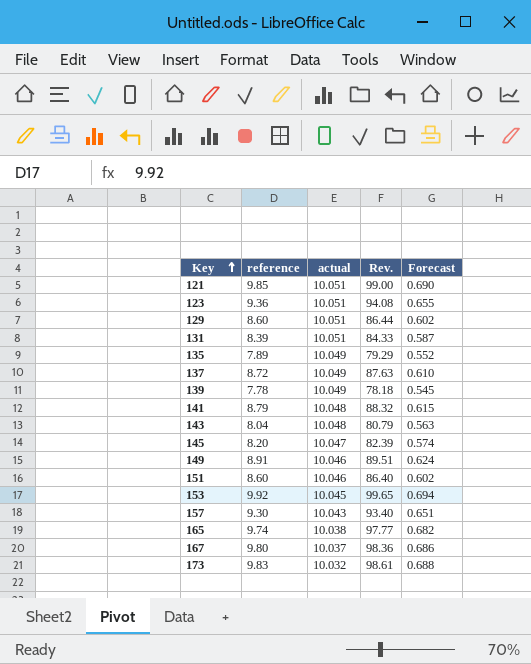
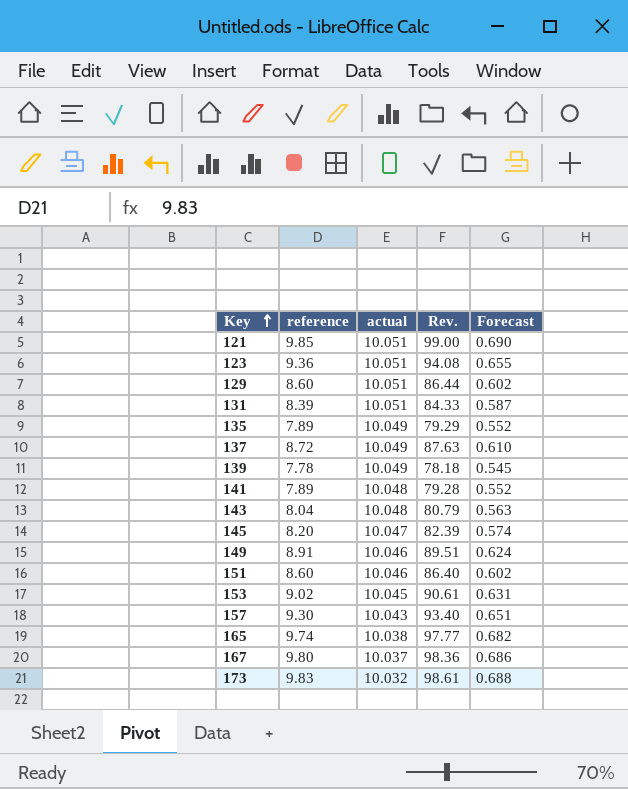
141 | reference: 8.79 -> 7.89
141 | Rev.: 88.32 -> 79.28
141 | Forecast: 0.615 -> 0.552
153 | reference: 9.92 -> 9.02
153 | Rev.: 99.65 -> 90.61
153 | Forecast: 0.694 -> 0.631

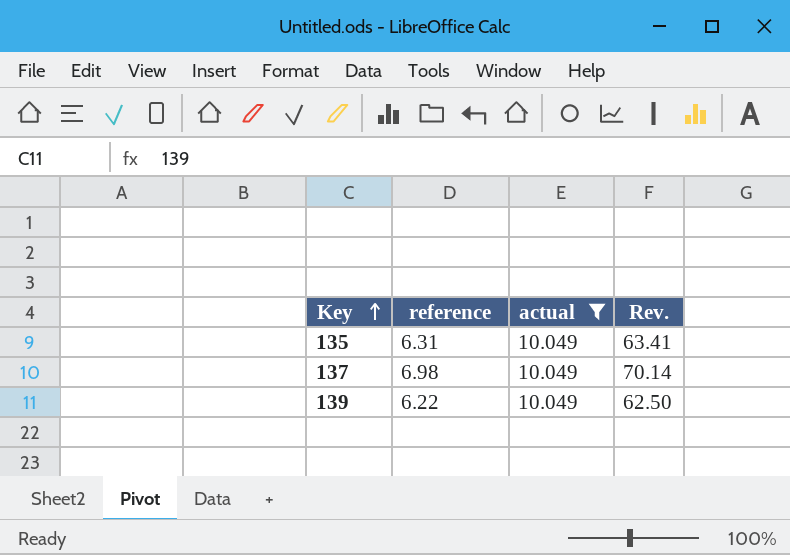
filter: none -> actual = 10.049
column Forecast | formula: [reference] * 0.07 -> none
135 | reference: 7.89 -> 6.31
135 | Rev.: 79.29 -> 63.41
137 | reference: 8.72 -> 6.98
137 | Rev.: 87.63 -> 70.14
139 | reference: 7.78 -> 6.22
139 | Rev.: 78.18 -> 62.50

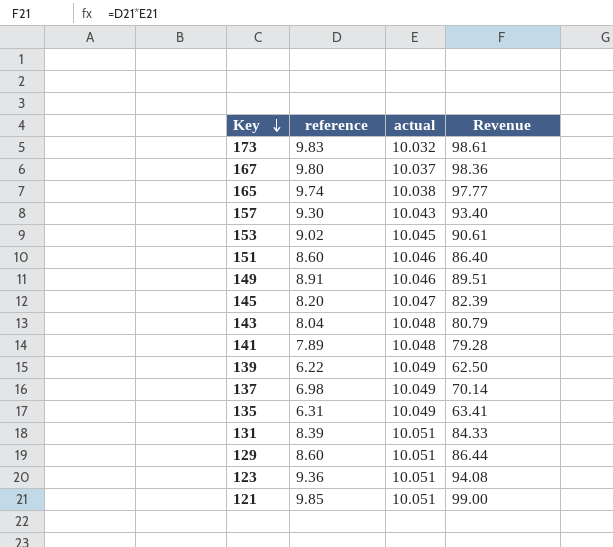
filter: actual = 10.049 -> none
row order: Key ascending -> Key descending
column name: Rev. -> Revenue

